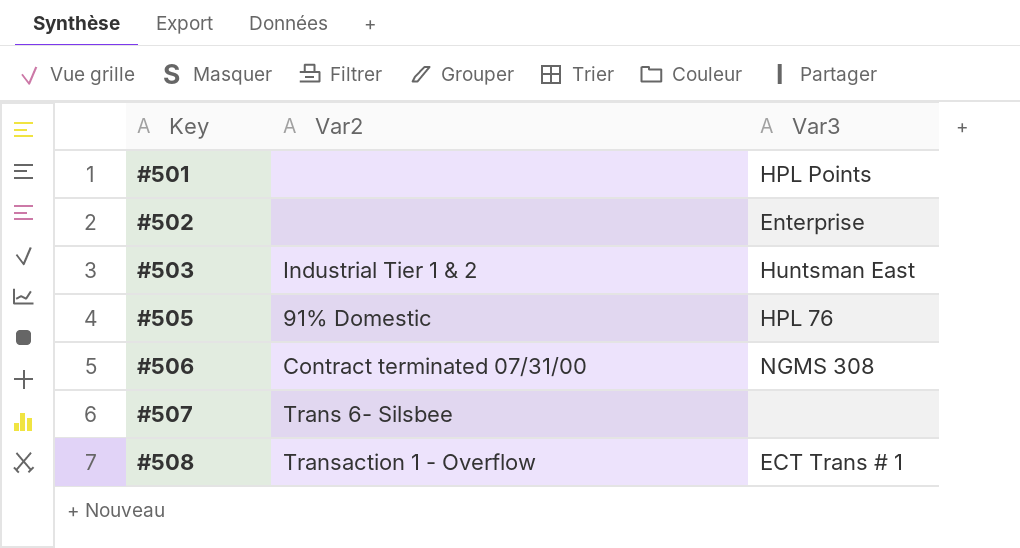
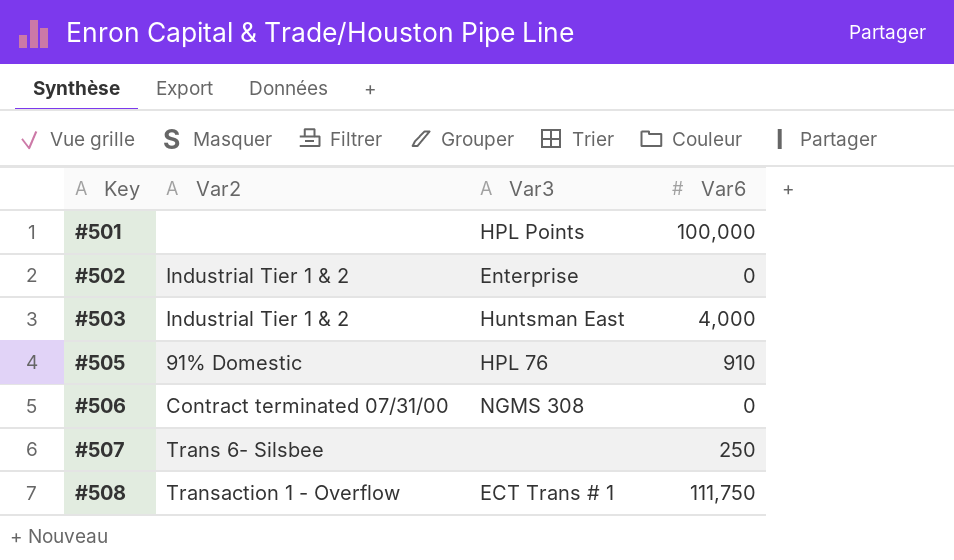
column Var6 | position: none -> 4
#502 | Var2: none -> Industrial Tier 1 & 2

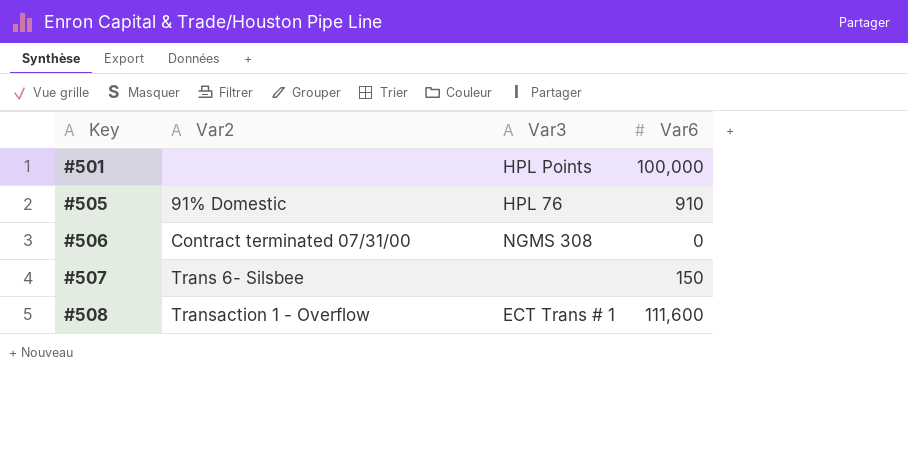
row #502: Industrial Tier 1 & 2 | Enterprise | 0 -> none
row #503: Industrial Tier 1 & 2 | Huntsman East | 4,000 -> none
#507 | Var6: 250 -> 150
#508 | Var6: 111,750 -> 111,600

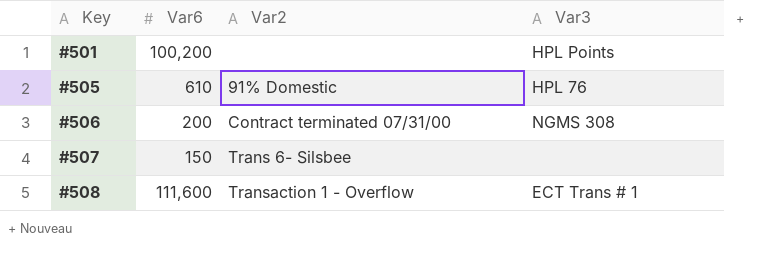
column Var6 | position: 4 -> 2
#501 | Var6: 100,000 -> 100,200
#505 | Var6: 910 -> 610
#506 | Var6: 0 -> 200

